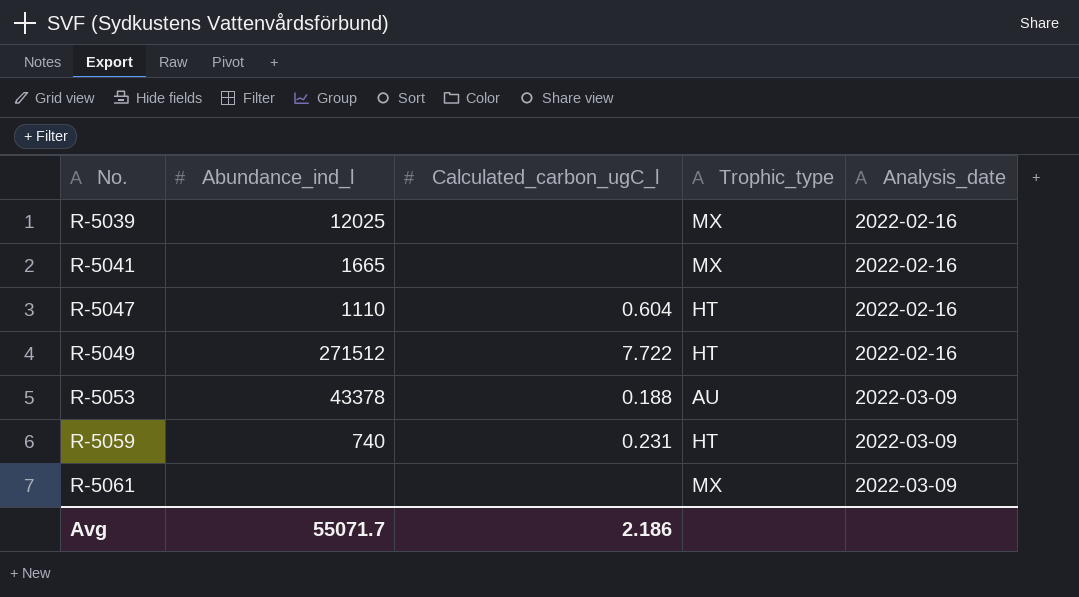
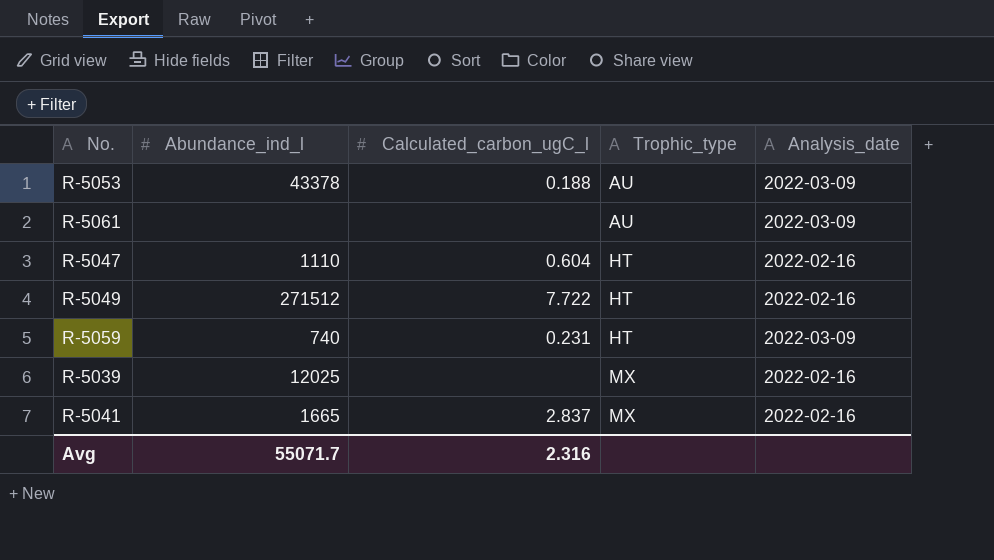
row order: No. ascending -> Trophic_type ascending
R-5061 | Trophic_type: MX -> AU
R-5041 | Calculated_carbon_ugC_l: none -> 2.837
Avg | Calculated_carbon_ugC_l: 2.186 -> 2.316

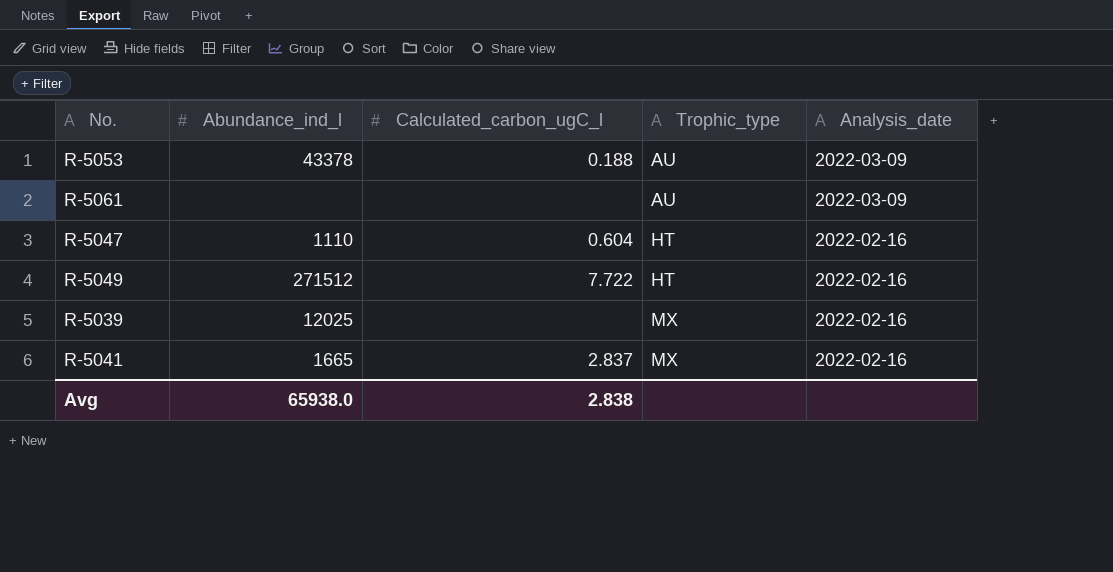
row R-5059: 740 | 0.231 | HT | 2022-03-09 -> none
Avg | Abundance_ind_l: 55071.7 -> 65938.0
Avg | Calculated_carbon_ugC_l: 2.316 -> 2.838

